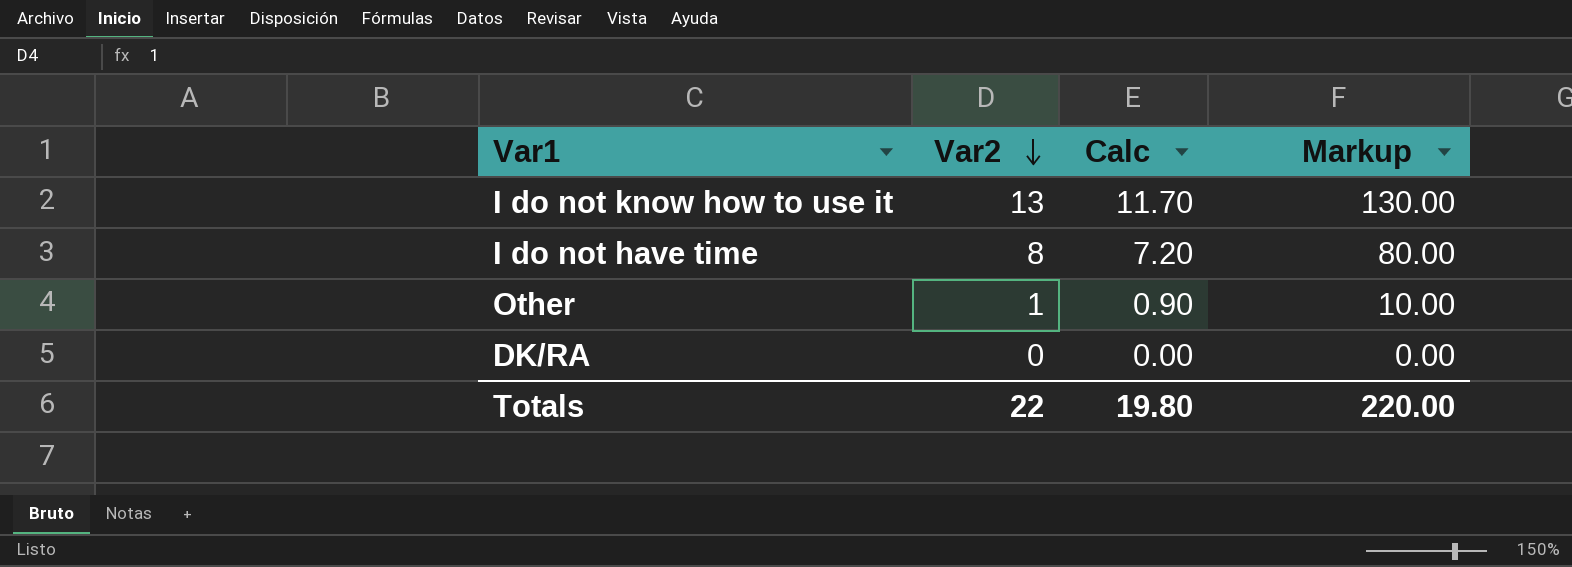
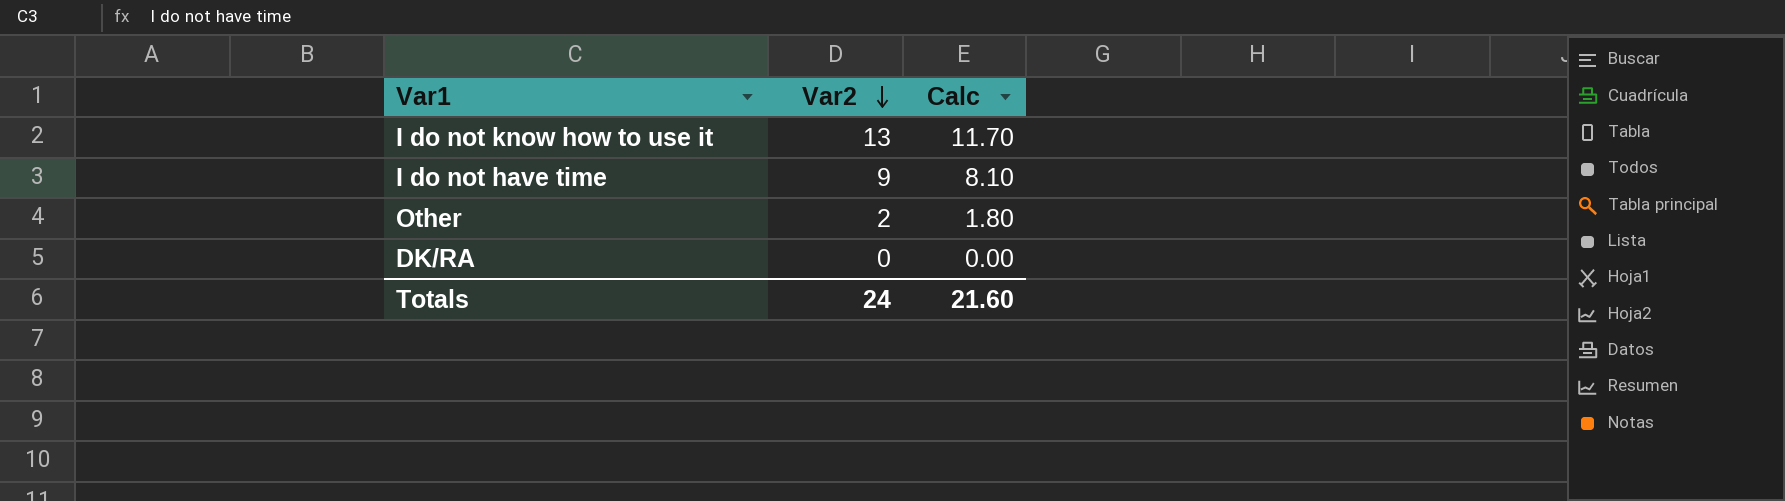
column Markup | formula: [Var2] * 10 -> none
I do not have time | Var2: 8 -> 9
I do not have time | Calc: 7.20 -> 8.10
Other | Var2: 1 -> 2
Other | Calc: 0.90 -> 1.80
Totals | Var2: 22 -> 24
Totals | Calc: 19.80 -> 21.60

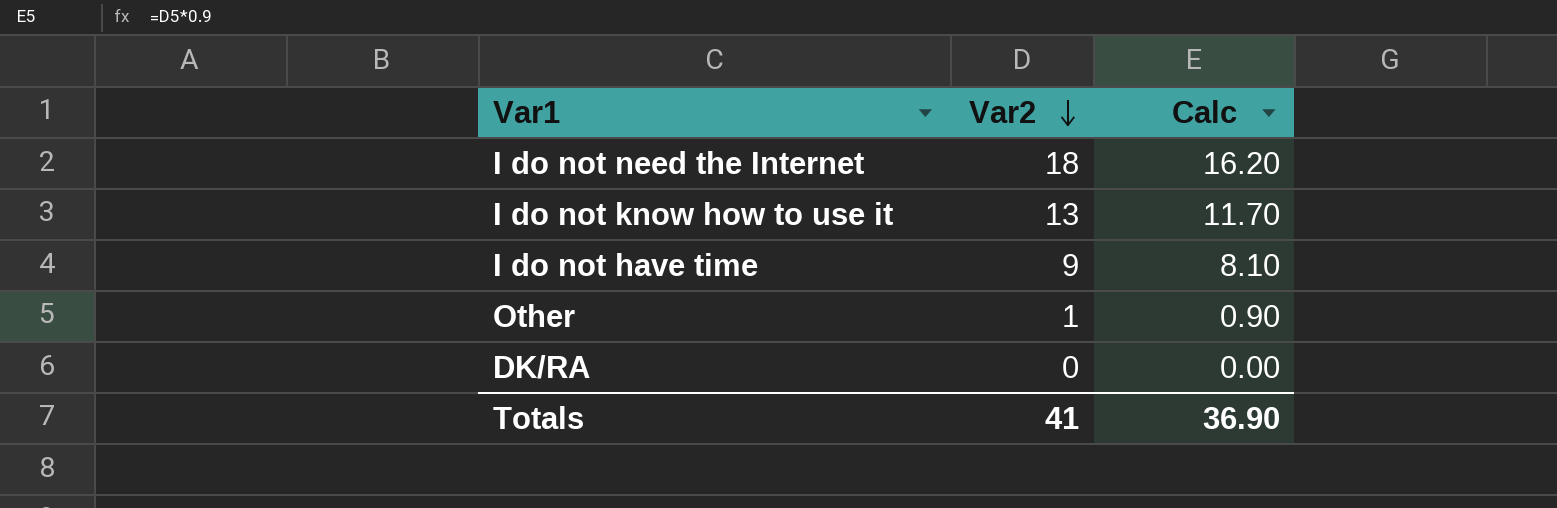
row I do not need the Internet: none -> 18 | 16.20
Other | Var2: 2 -> 1
Other | Calc: 1.80 -> 0.90
Totals | Var2: 24 -> 41
Totals | Calc: 21.60 -> 36.90

